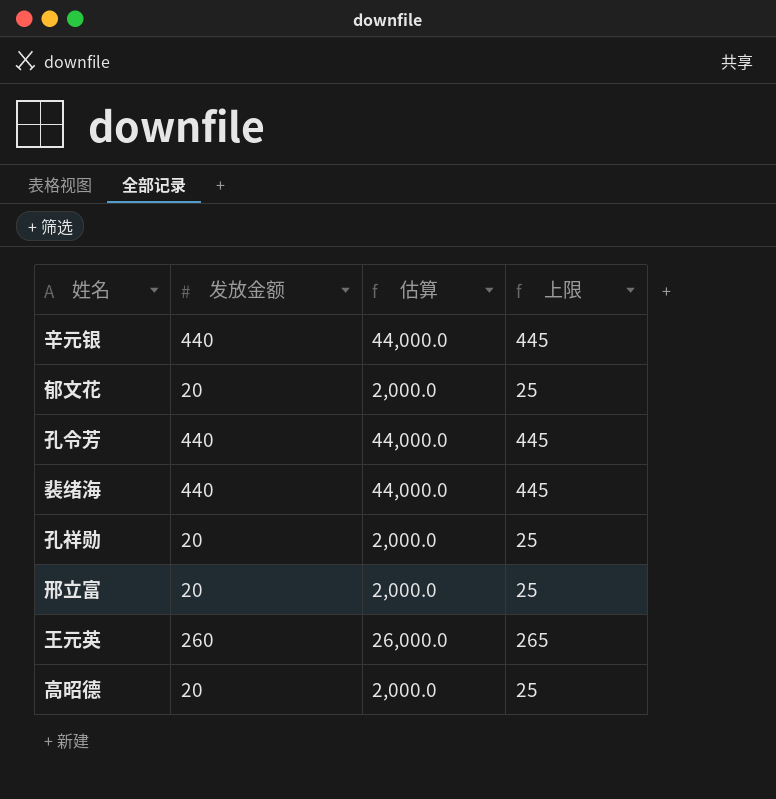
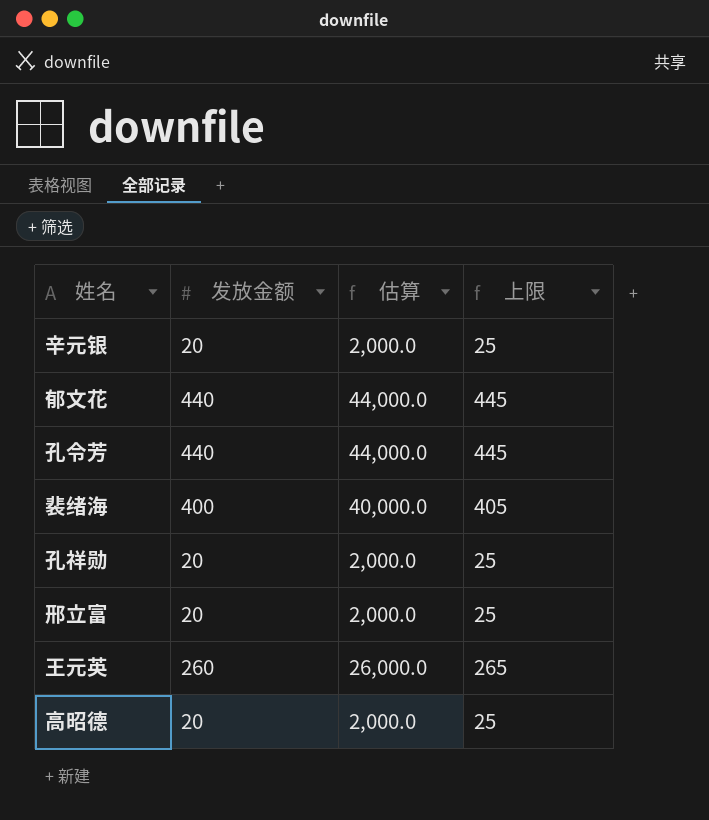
辛元银 | 发放金额: 440 -> 20
辛元银 | 估算: 44,000.0 -> 2,000.0
辛元银 | 上限: 445 -> 25
郁文花 | 发放金额: 20 -> 440
郁文花 | 估算: 2,000.0 -> 44,000.0
郁文花 | 上限: 25 -> 445
裴绪海 | 发放金额: 440 -> 400
裴绪海 | 估算: 44,000.0 -> 40,000.0
裴绪海 | 上限: 445 -> 405

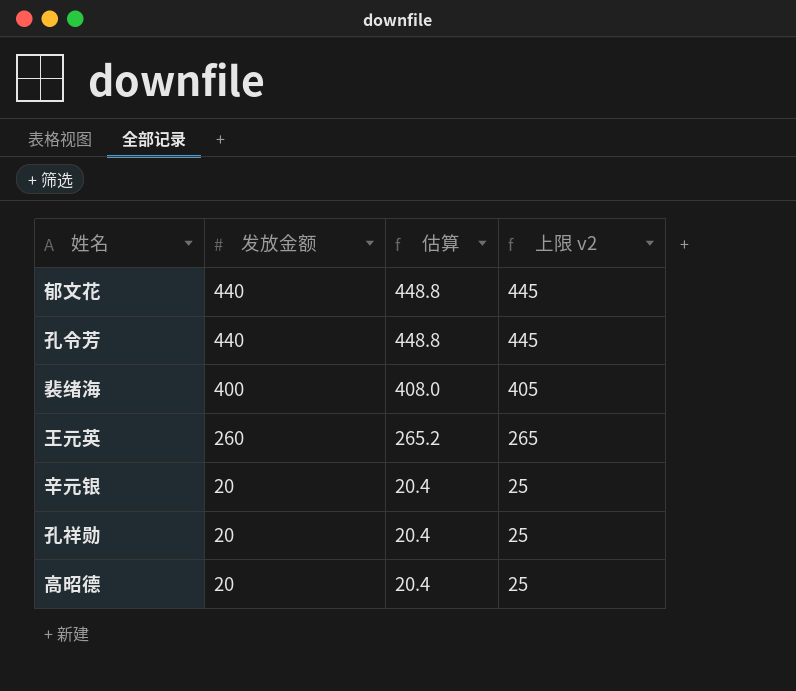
row order: none -> 发放金额 descending
column 估算 | formula: [发放金额] * 100 -> [发放金额] * 1.02
column name: 上限 -> 上限 v2
row 邢立富: 20 | 2,000.0 | 25 -> none

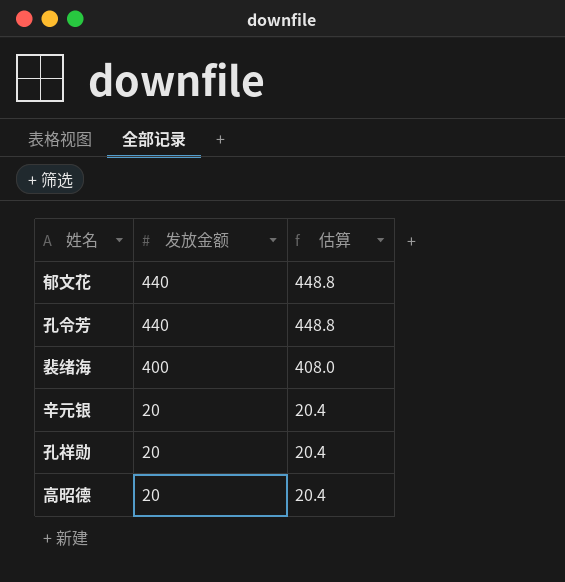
column 上限 v2 | formula: [发放金额] + 5 -> none
row 王元英: 260 | 265.2 | 265 -> none

